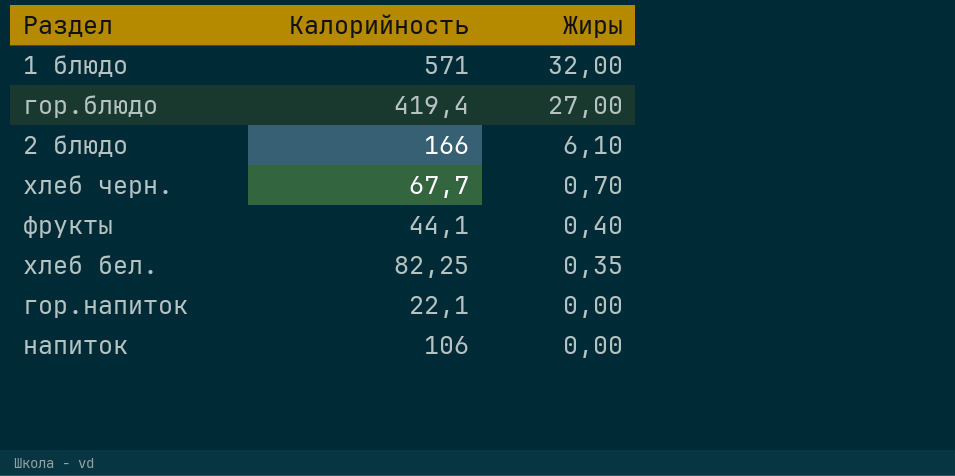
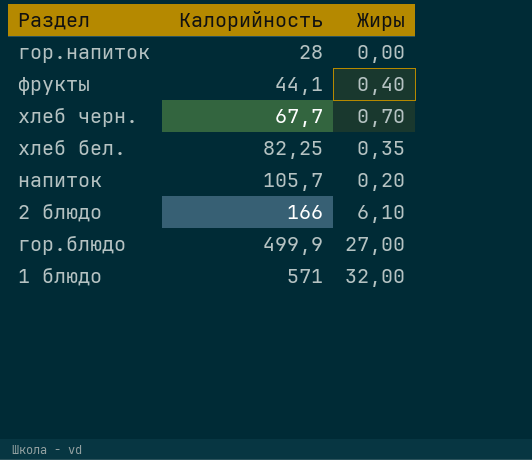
row order: Жиры descending -> Калорийность ascending
гор.напиток | Калорийность: 22,1 -> 28
напиток | Калорийность: 106 -> 105,7
напиток | Жиры: 0,00 -> 0,20
гор.блюдо | Калорийность: 419,4 -> 499,9

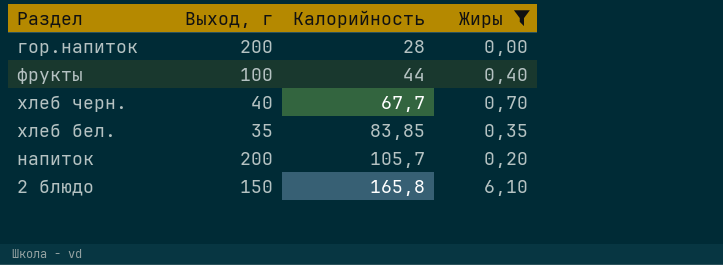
filter: none -> Жиры <= 6,10
column Выход, г | position: none -> 2
фрукты | Калорийность: 44,1 -> 44
хлеб бел. | Калорийность: 82,25 -> 83,85
2 блюдо | Калорийность: 166 -> 165,8

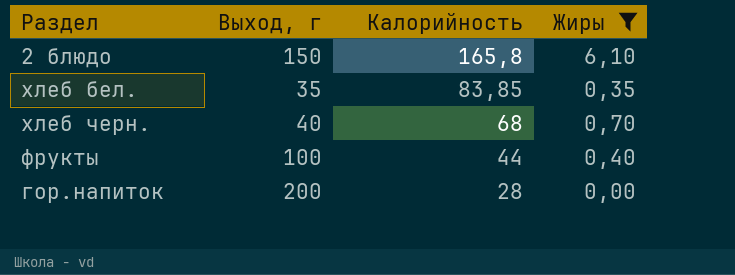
row order: Калорийность ascending -> Калорийность descending
row напиток: 200 | 105,7 | 0,20 -> none
хлеб черн. | Калорийность: 67,7 -> 68

